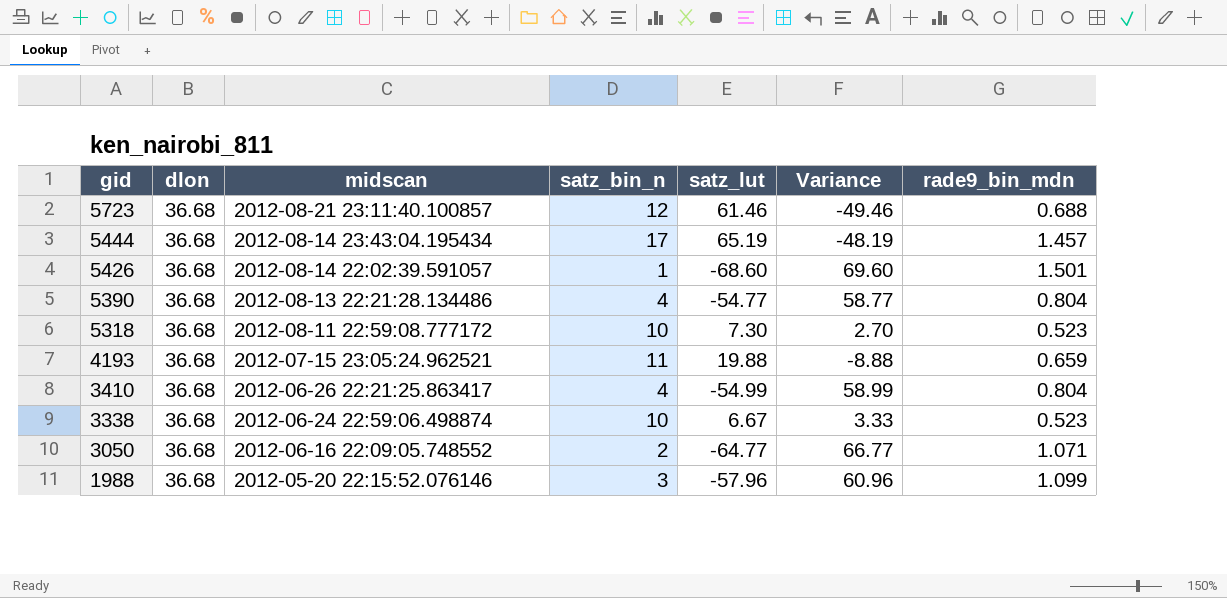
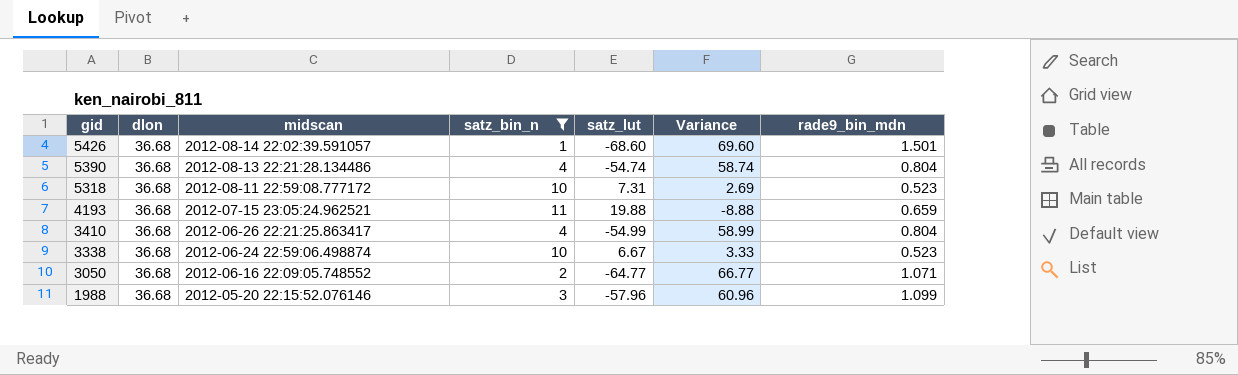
filter: none -> satz_bin_n <= 11
5390 | satz_lut: -54.77 -> -54.74
5390 | Variance: 58.77 -> 58.74
5318 | satz_lut: 7.30 -> 7.31
5318 | Variance: 2.70 -> 2.69

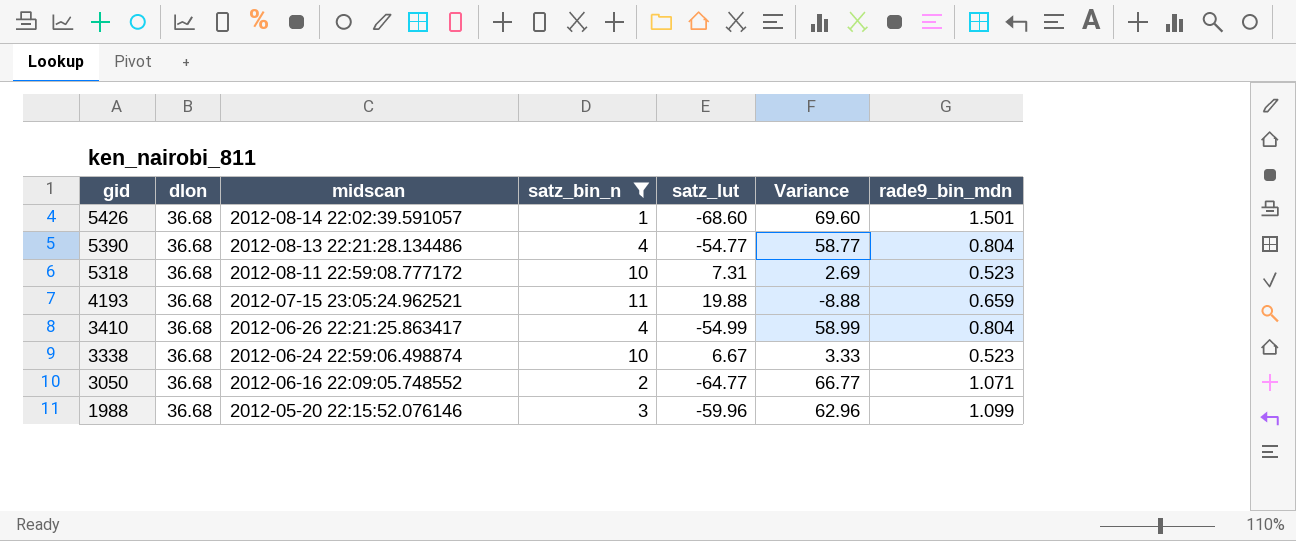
5390 | satz_lut: -54.74 -> -54.77
5390 | Variance: 58.74 -> 58.77
1988 | satz_lut: -57.96 -> -59.96
1988 | Variance: 60.96 -> 62.96

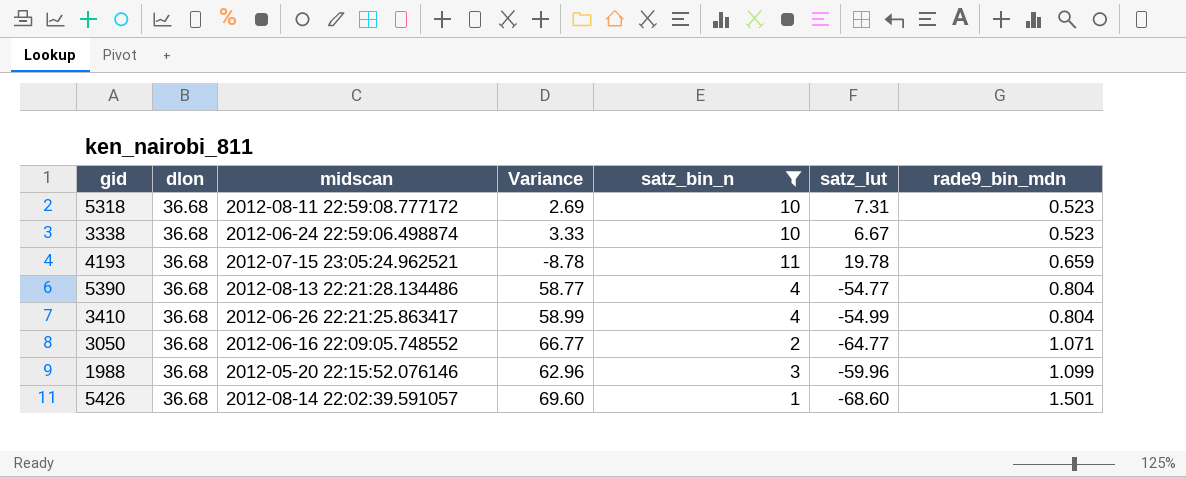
row order: gid descending -> rade9_bin_mdn ascending
column Variance | position: 6 -> 4
4193 | Variance: -8.88 -> -8.78
4193 | satz_lut: 19.88 -> 19.78

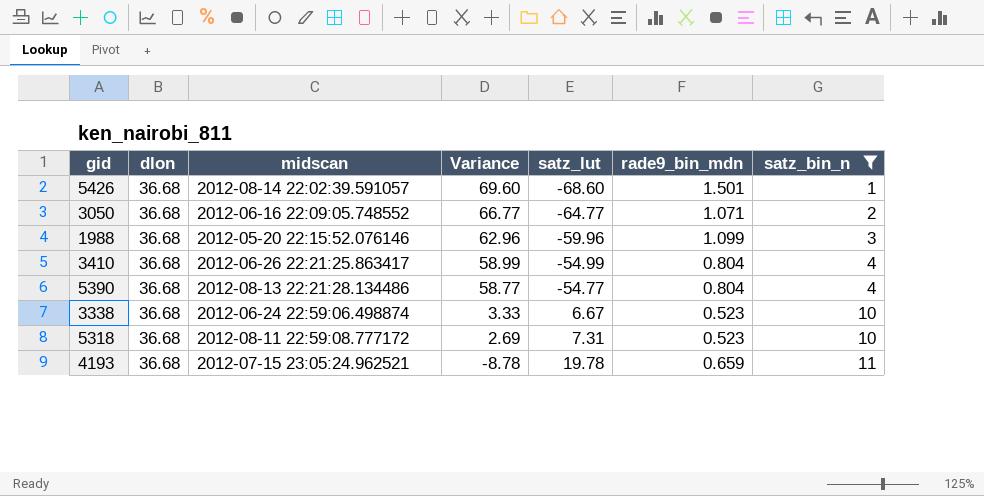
row order: rade9_bin_mdn ascending -> Variance descending
column satz_bin_n | position: 5 -> 7

